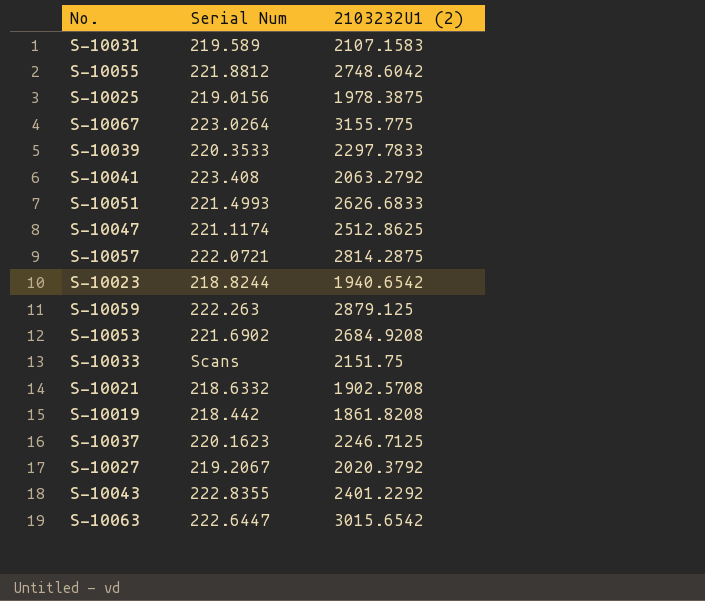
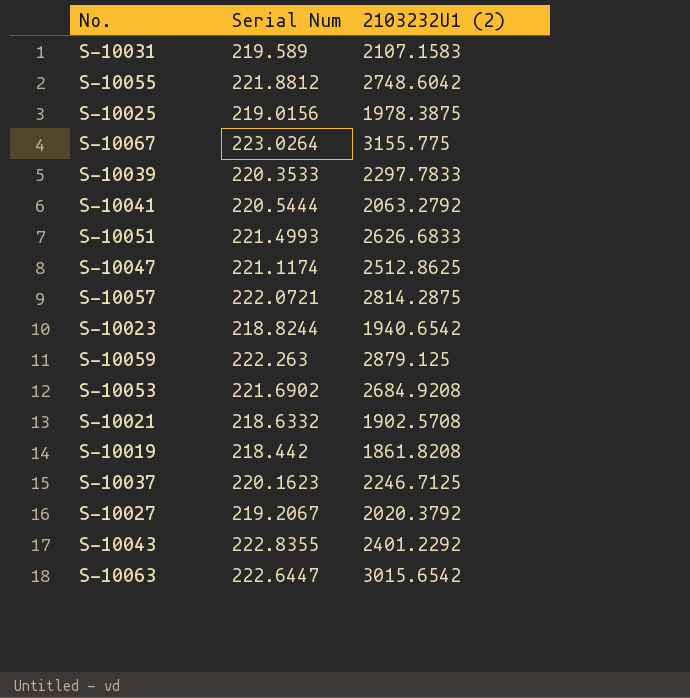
row S-10033: Scans | 2151.75 -> none
S-10041 | Serial Num: 223.408 -> 220.5444

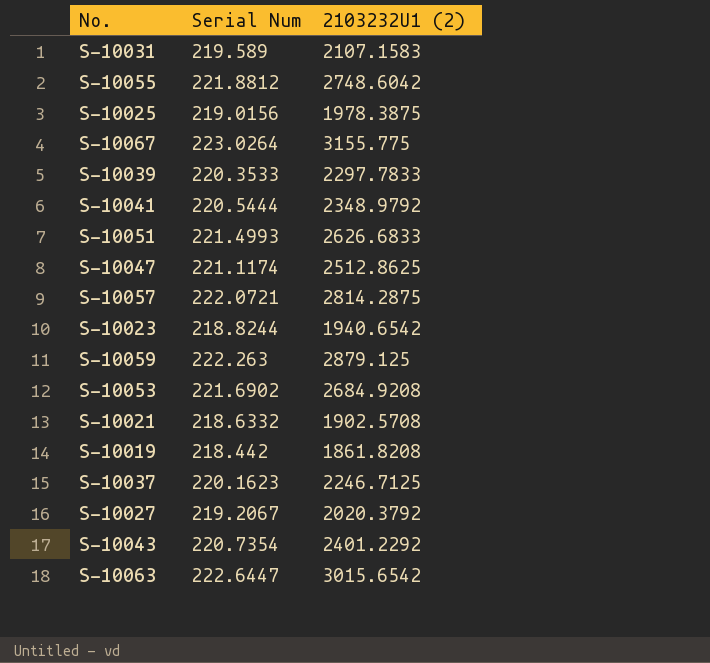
S-10041 | 2103232U1 (2): 2063.2792 -> 2348.9792
S-10043 | Serial Num: 222.8355 -> 220.7354

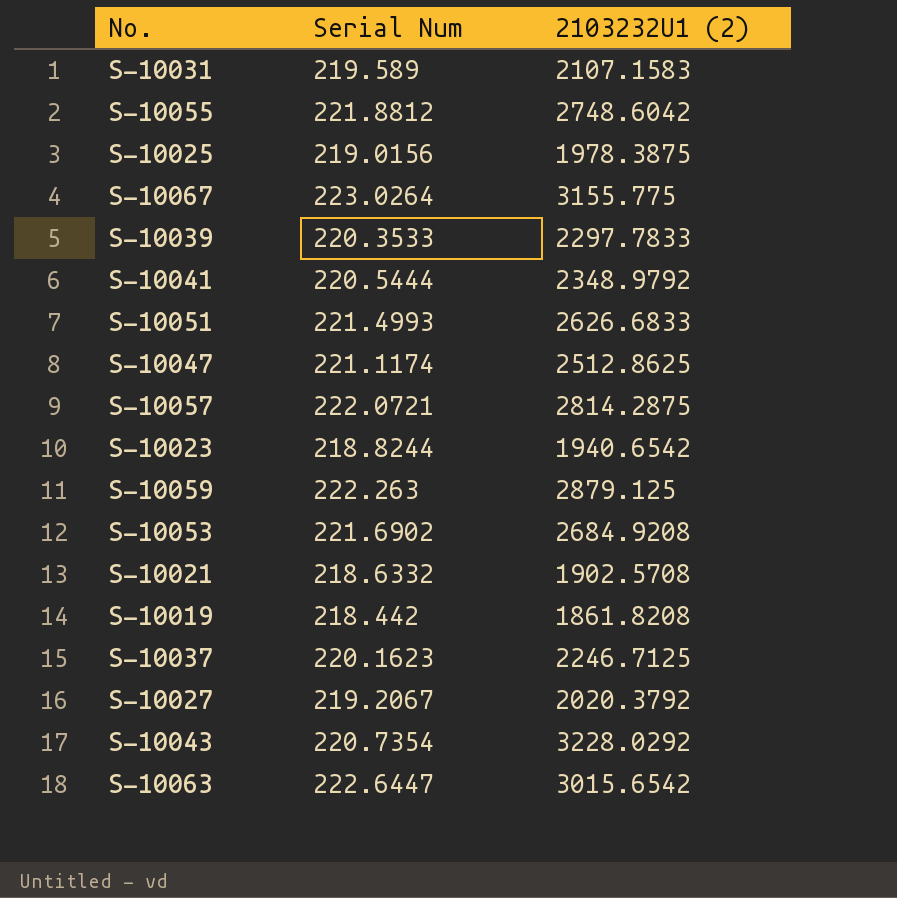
S-10043 | 2103232U1 (2): 2401.2292 -> 3228.0292

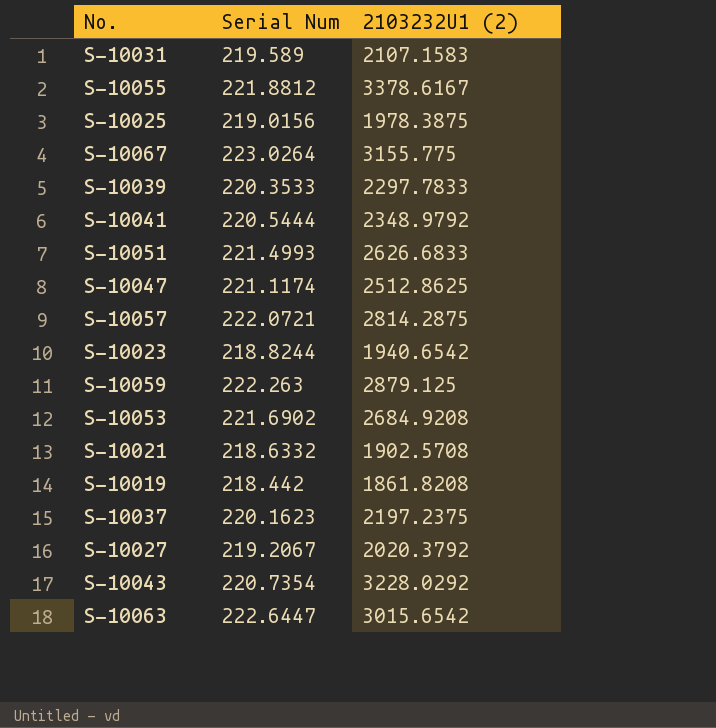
S-10055 | 2103232U1 (2): 2748.6042 -> 3378.6167
S-10037 | 2103232U1 (2): 2246.7125 -> 2197.2375

